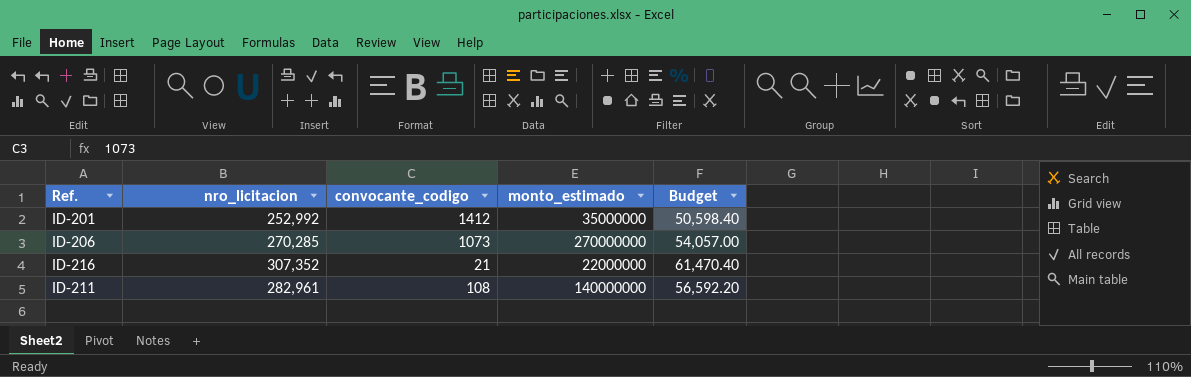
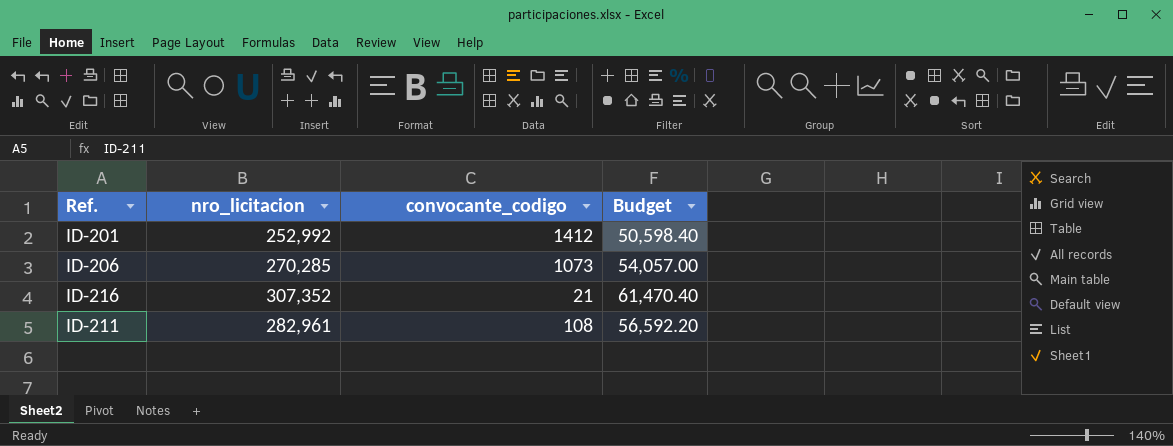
column monto_estimado | position: 4 -> none

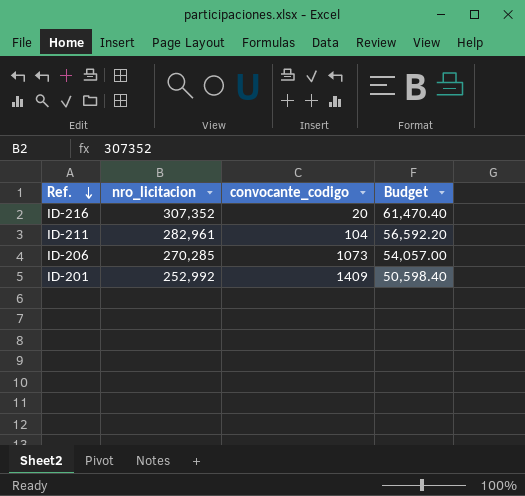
row order: none -> Ref. descending
ID-216 | convocante_codigo: 21 -> 20
ID-211 | convocante_codigo: 108 -> 104
ID-201 | convocante_codigo: 1412 -> 1409

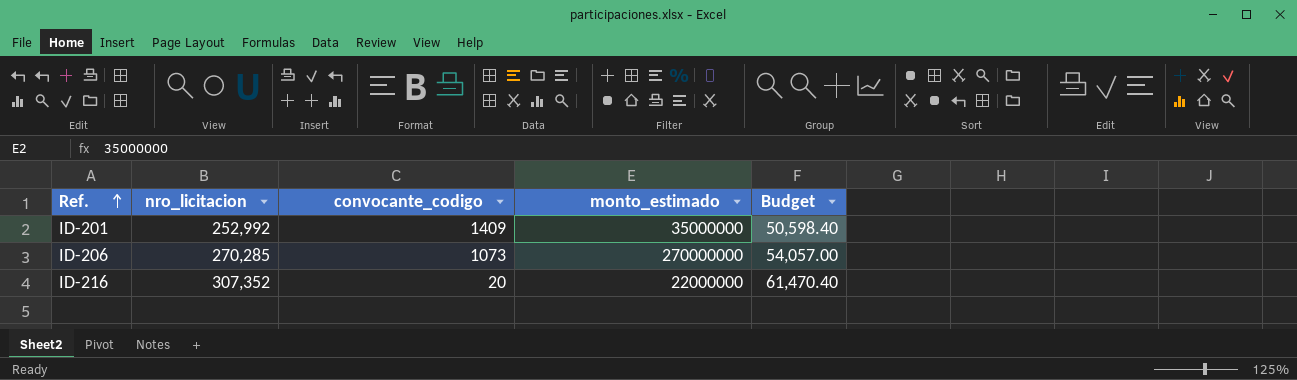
row order: Ref. descending -> Ref. ascending
column monto_estimado | position: none -> 4
row ID-211: 282,961 | 104 | 56,592.20 -> none

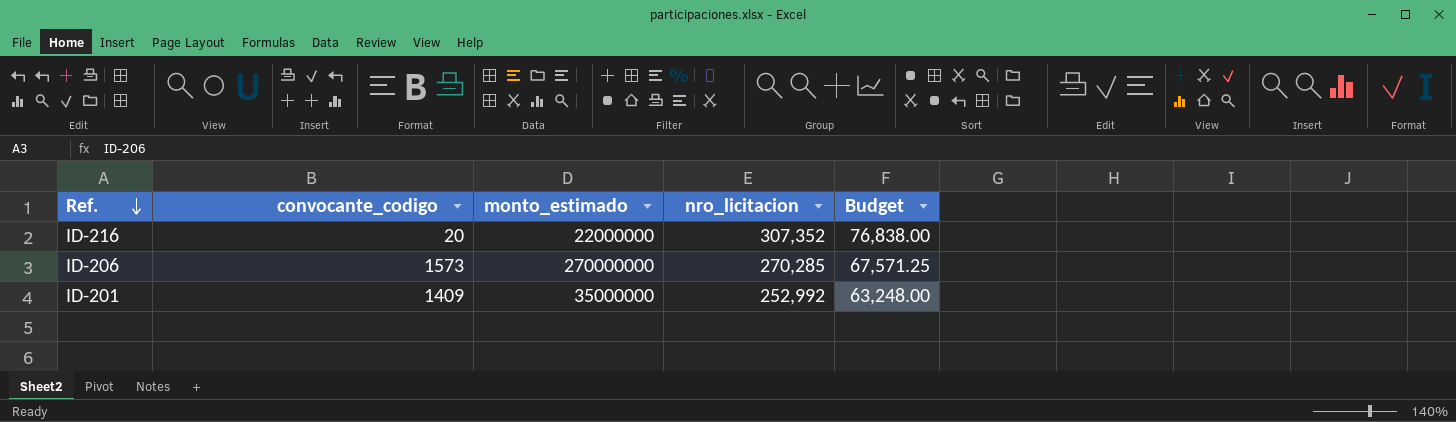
row order: Ref. ascending -> Ref. descending
column nro_licitacion | position: 2 -> 4
column Budget | formula: [nro_licitacion] * 0.2 -> [nro_licitacion] * 0.25
ID-206 | convocante_codigo: 1073 -> 1573

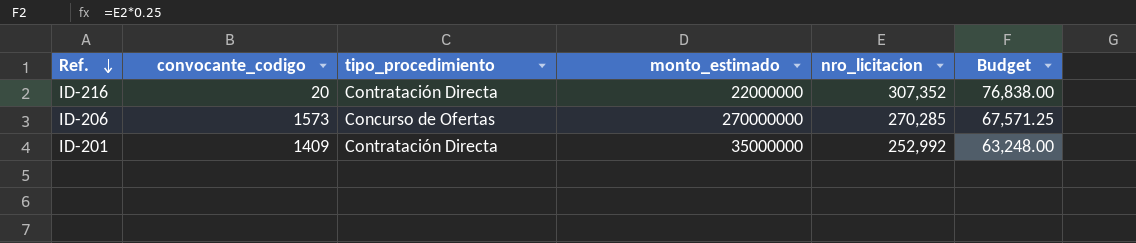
column tipo_procedimiento | position: none -> 3

